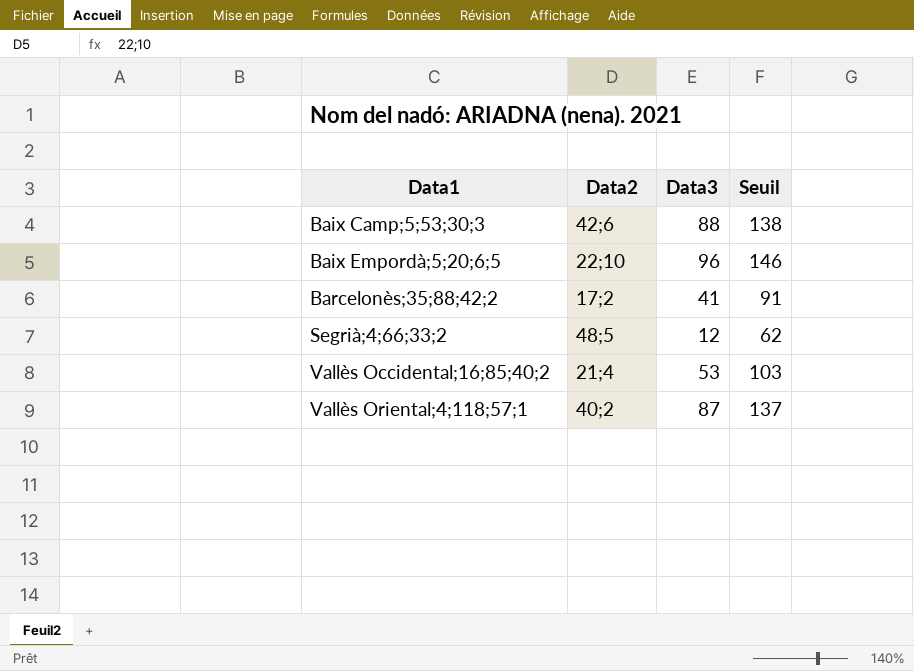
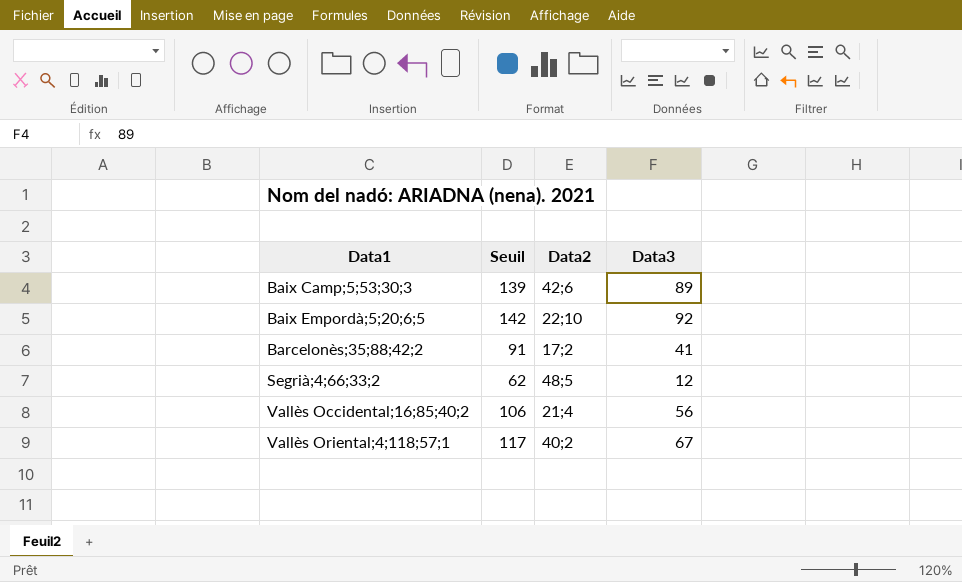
column Seuil | position: 4 -> 2
Baix Camp;5;53;30;3 | Seuil: 138 -> 139
Baix Camp;5;53;30;3 | Data3: 88 -> 89
Baix Empordà;5;20;6;5 | Seuil: 146 -> 142
Baix Empordà;5;20;6;5 | Data3: 96 -> 92
Vallès Occidental;16;85;40;2 | Seuil: 103 -> 106
Vallès Occidental;16;85;40;2 | Data3: 53 -> 56
Vallès Oriental;4;118;57;1 | Seuil: 137 -> 117
Vallès Oriental;4;118;57;1 | Data3: 87 -> 67

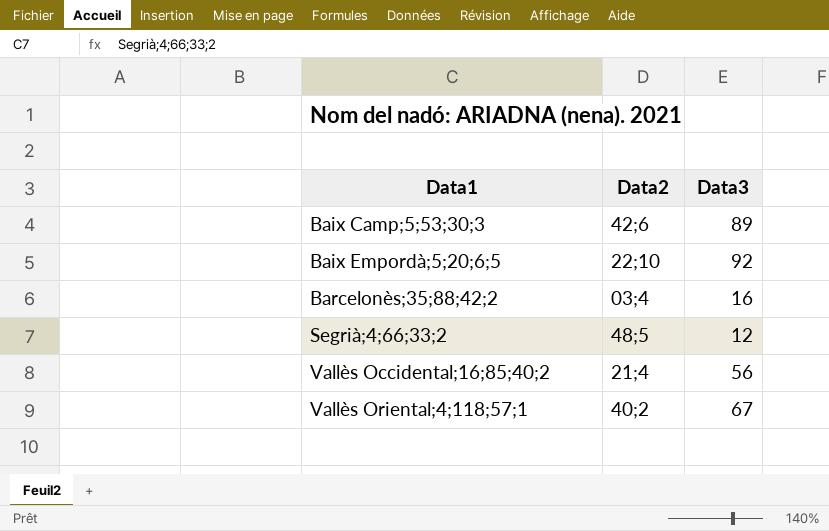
column Seuil | formula: [Data3] + 50 -> none
Barcelonès;35;88;42;2 | Data2: 17;2 -> 03;4
Barcelonès;35;88;42;2 | Data3: 41 -> 16

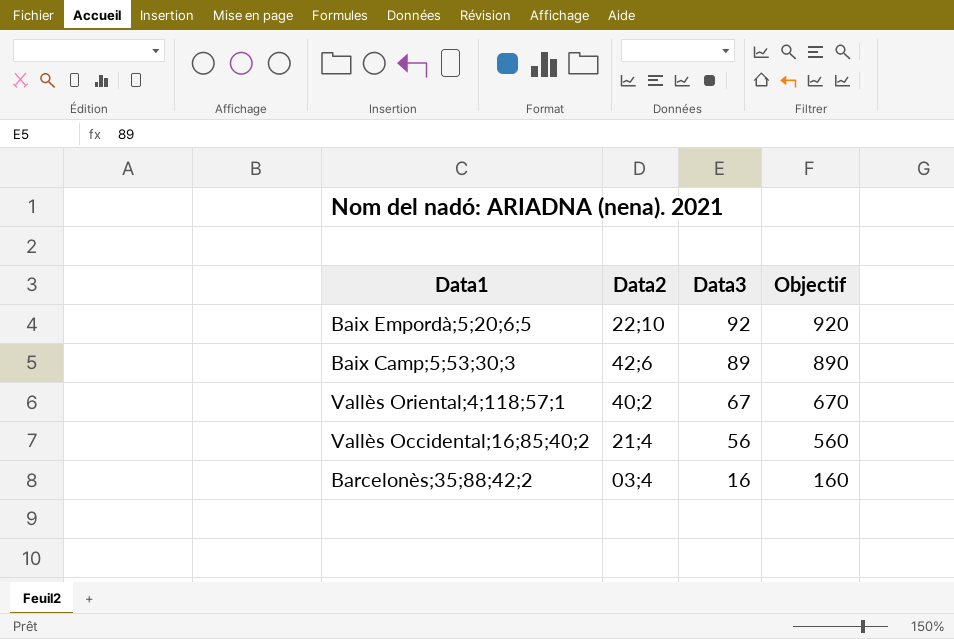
row order: Data1 ascending -> Data3 descending
column Objectif | formula: none -> [Data3] * 10
row Segrià;4;66;33;2: 48;5 | 12 -> none

